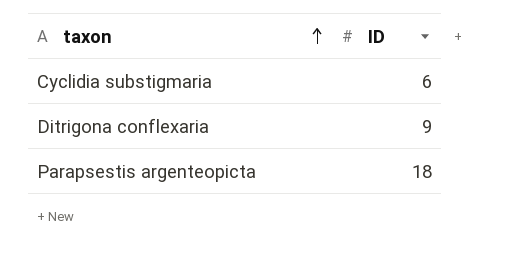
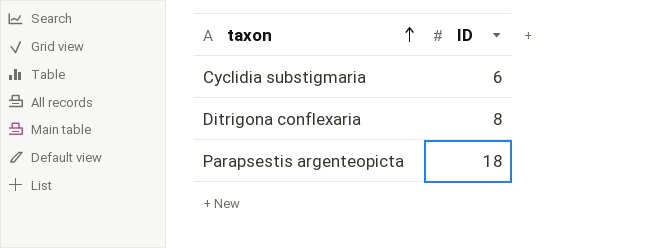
Ditrigona conflexaria | ID: 9 -> 8

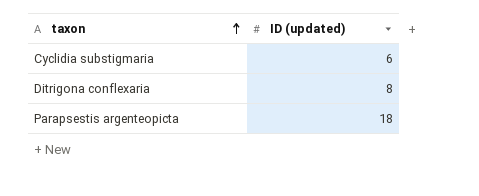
column name: ID -> ID (updated)

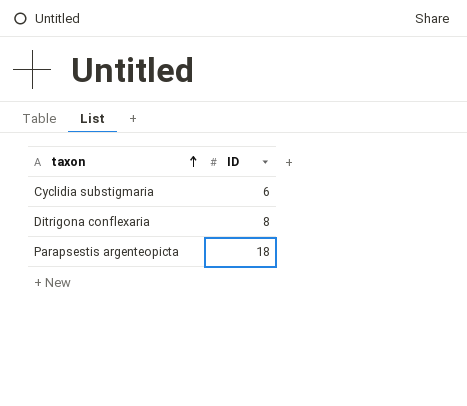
column name: ID (updated) -> ID

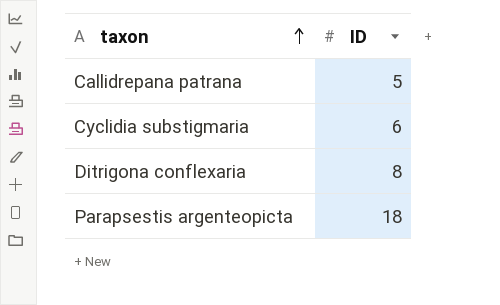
row Callidrepana patrana: none -> 5

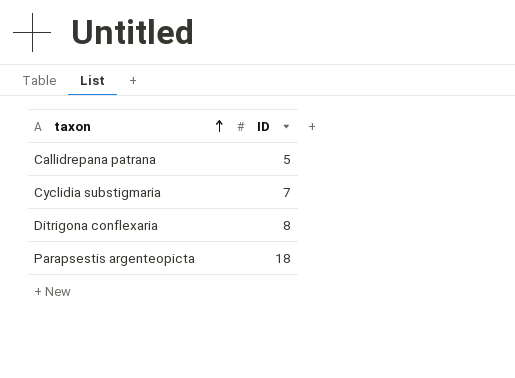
Cyclidia substigmaria | ID: 6 -> 7

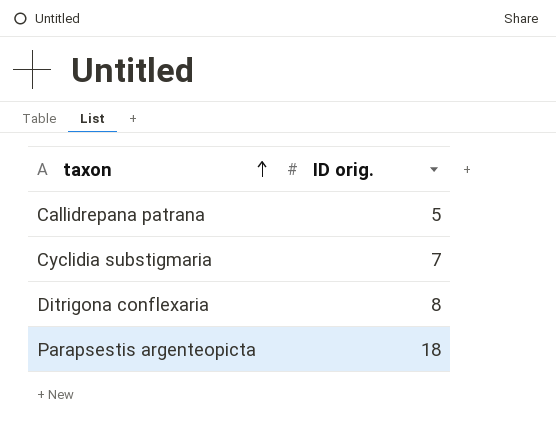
column name: ID -> ID orig.

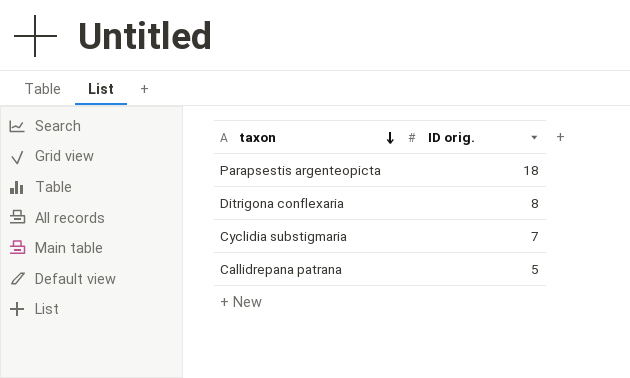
row order: taxon ascending -> taxon descending

